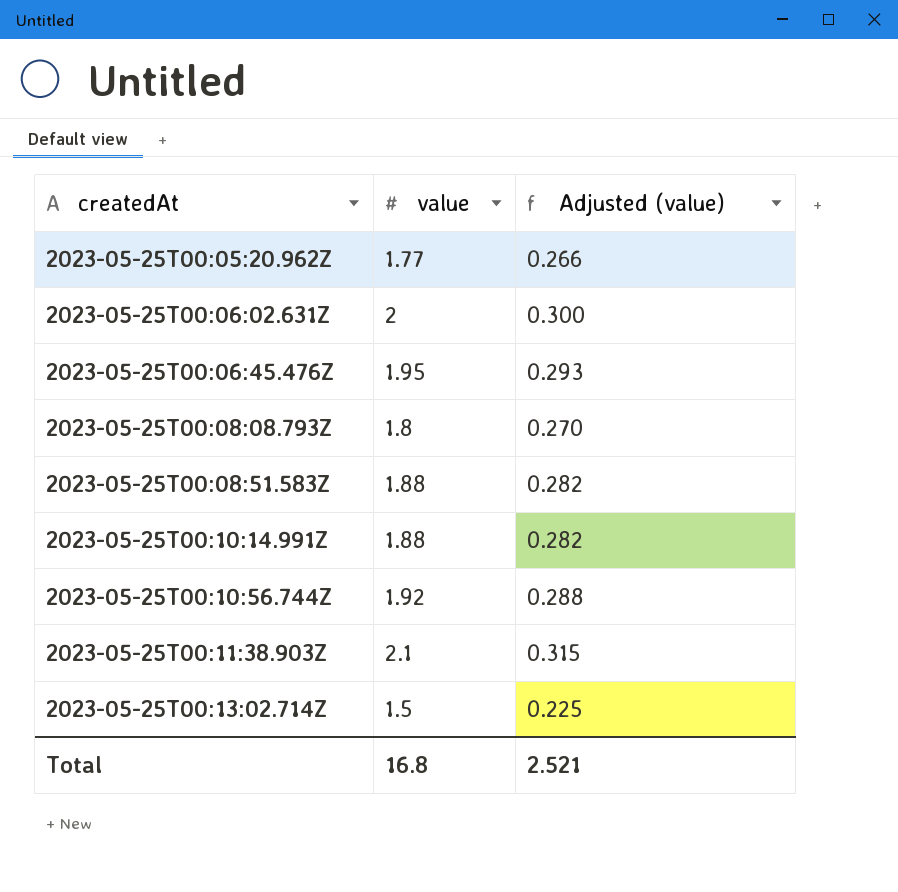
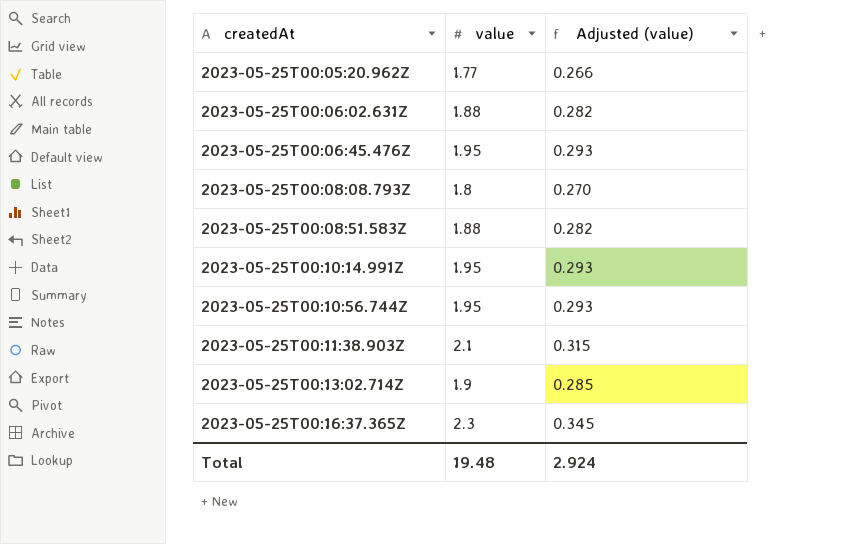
2023-05-25T00:06:02.631Z | value: 2 -> 1.88
2023-05-25T00:06:02.631Z | Adjusted (value): 0.300 -> 0.282
2023-05-25T00:10:14.991Z | value: 1.88 -> 1.95
2023-05-25T00:10:14.991Z | Adjusted (value): 0.282 -> 0.293
2023-05-25T00:10:56.744Z | value: 1.92 -> 1.95
2023-05-25T00:10:56.744Z | Adjusted (value): 0.288 -> 0.293
2023-05-25T00:13:02.714Z | value: 1.5 -> 1.9
2023-05-25T00:13:02.714Z | Adjusted (value): 0.225 -> 0.285
row 2023-05-25T00:16:37.365Z: none -> 2.3 | 0.345
Total | value: 16.8 -> 19.48
Total | Adjusted (value): 2.521 -> 2.924

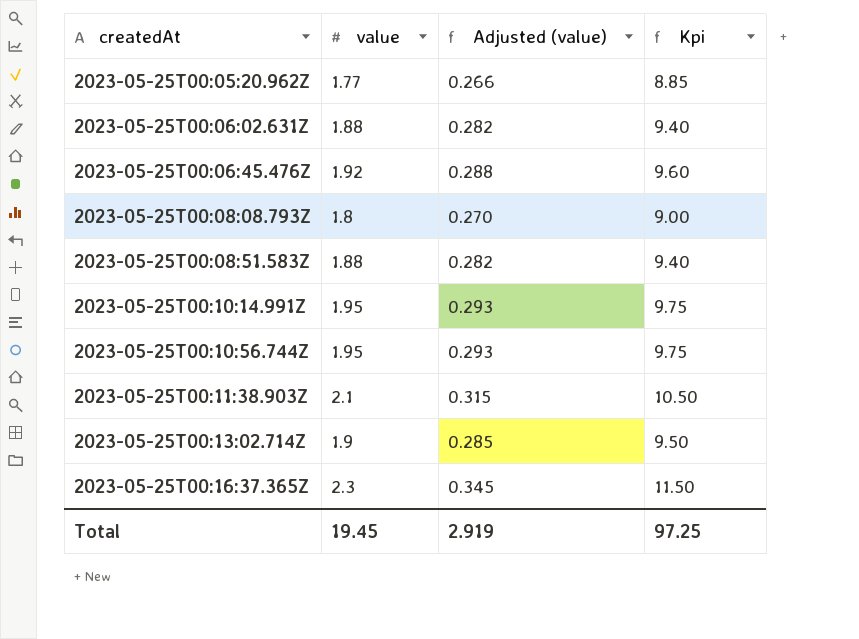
column Kpi | formula: none -> [value] * 5
2023-05-25T00:06:45.476Z | value: 1.95 -> 1.92
2023-05-25T00:06:45.476Z | Adjusted (value): 0.293 -> 0.288
Total | value: 19.48 -> 19.45
Total | Adjusted (value): 2.924 -> 2.919

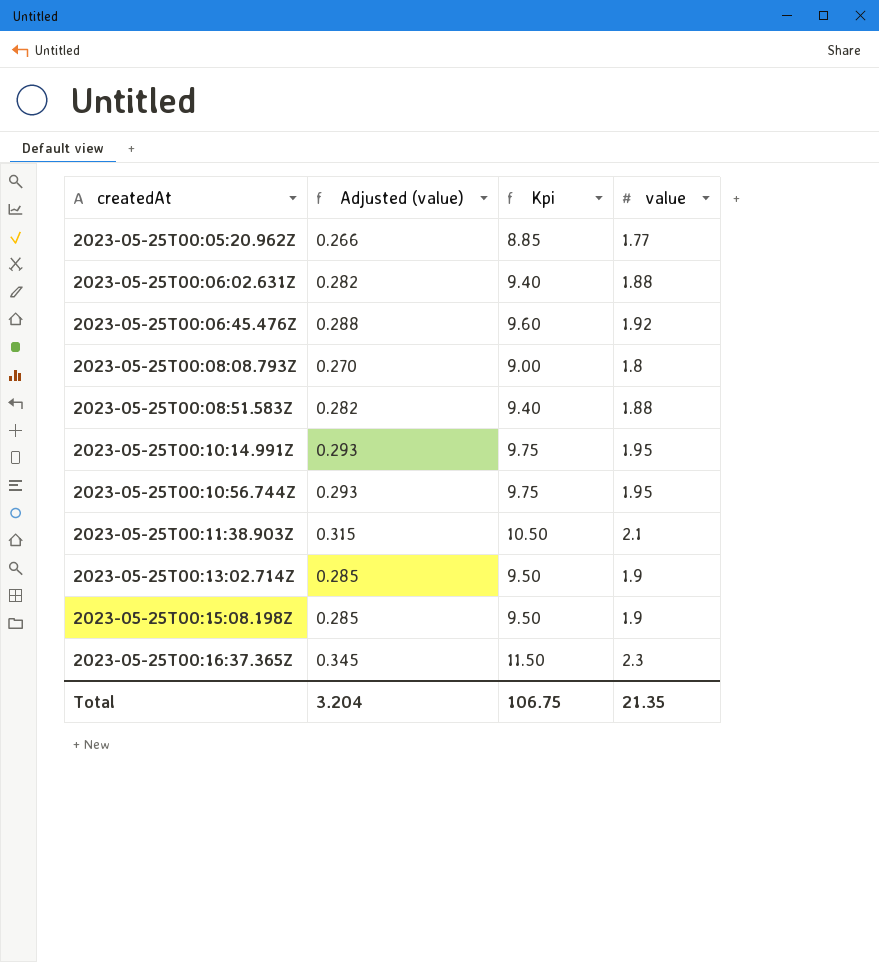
column value | position: 2 -> 4
row 2023-05-25T00:15:08.198Z: none -> 0.285 | 9.50 | 1.9
Total | Adjusted (value): 2.919 -> 3.204
Total | Kpi: 97.25 -> 106.75
Total | value: 19.45 -> 21.35

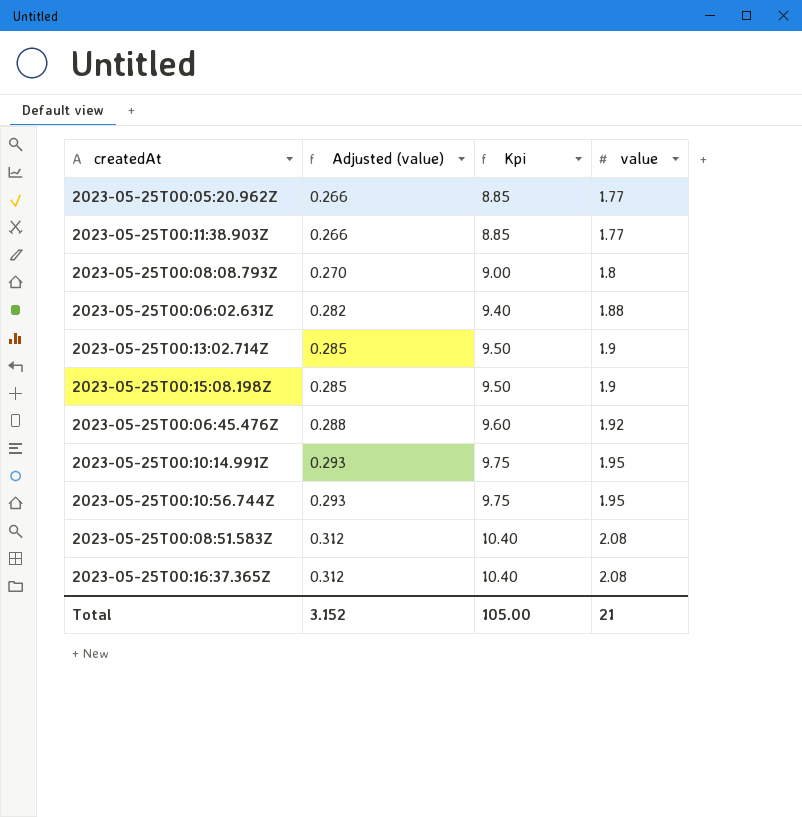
row order: createdAt ascending -> Adjusted (value) ascending
2023-05-25T00:11:38.903Z | Adjusted (value): 0.315 -> 0.266
2023-05-25T00:11:38.903Z | Kpi: 10.50 -> 8.85
2023-05-25T00:11:38.903Z | value: 2.1 -> 1.77
2023-05-25T00:08:51.583Z | Adjusted (value): 0.282 -> 0.312
2023-05-25T00:08:51.583Z | Kpi: 9.40 -> 10.40
2023-05-25T00:08:51.583Z | value: 1.88 -> 2.08
2023-05-25T00:16:37.365Z | Adjusted (value): 0.345 -> 0.312
2023-05-25T00:16:37.365Z | Kpi: 11.50 -> 10.40
2023-05-25T00:16:37.365Z | value: 2.3 -> 2.08
Total | Adjusted (value): 3.204 -> 3.152
Total | Kpi: 106.75 -> 105.00
Total | value: 21.35 -> 21

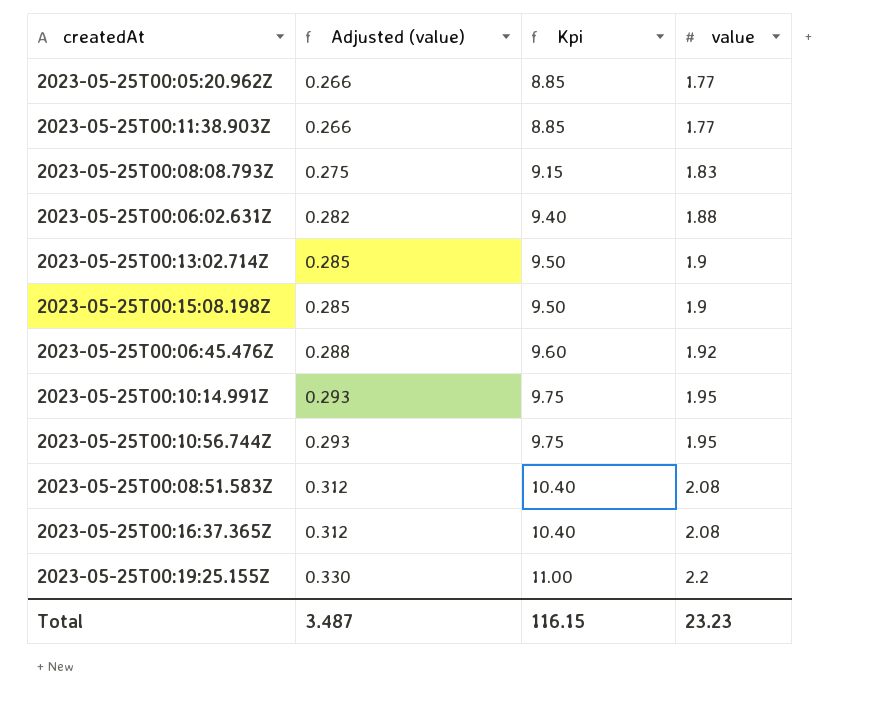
2023-05-25T00:08:08.793Z | Adjusted (value): 0.270 -> 0.275
2023-05-25T00:08:08.793Z | Kpi: 9.00 -> 9.15
2023-05-25T00:08:08.793Z | value: 1.8 -> 1.83
row 2023-05-25T00:19:25.155Z: none -> 0.330 | 11.00 | 2.2
Total | Adjusted (value): 3.152 -> 3.487
Total | Kpi: 105.00 -> 116.15
Total | value: 21 -> 23.23

